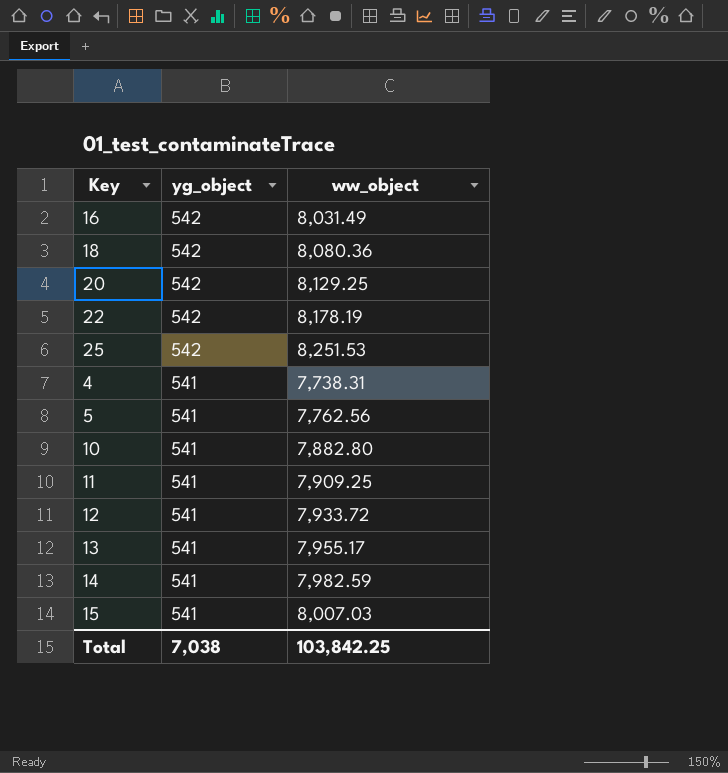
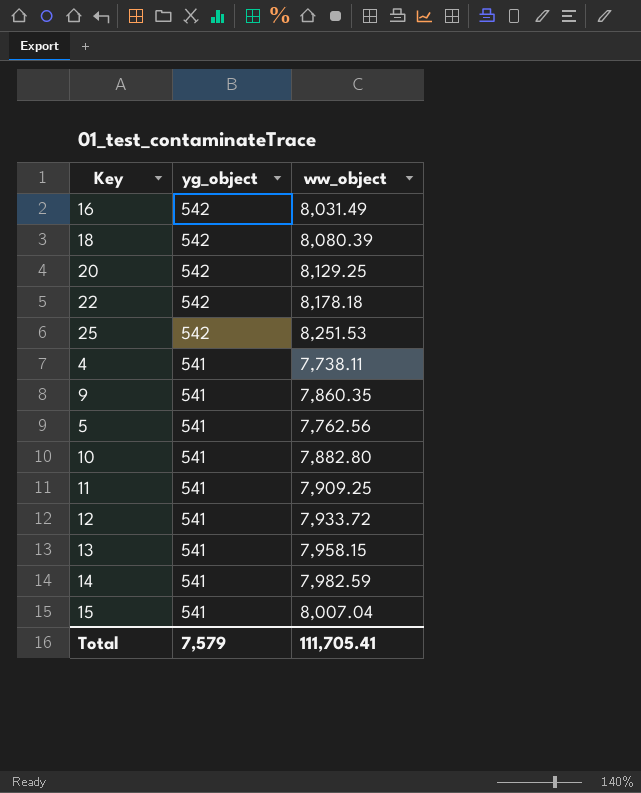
18 | ww_object: 8,080.36 -> 8,080.39
22 | ww_object: 8,178.19 -> 8,178.18
4 | ww_object: 7,738.31 -> 7,738.11
row 9: none -> 541 | 7,860.35
13 | ww_object: 7,955.17 -> 7,958.15
15 | ww_object: 8,007.03 -> 8,007.04
Total | yg_object: 7,038 -> 7,579
Total | ww_object: 103,842.25 -> 111,705.41

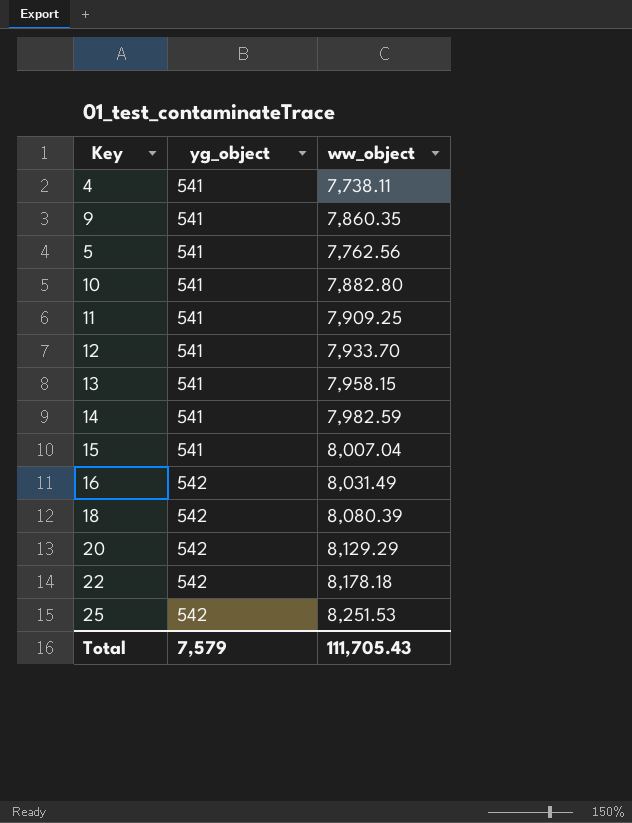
row order: yg_object descending -> yg_object ascending
12 | ww_object: 7,933.72 -> 7,933.70
20 | ww_object: 8,129.25 -> 8,129.29
Total | ww_object: 111,705.41 -> 111,705.43

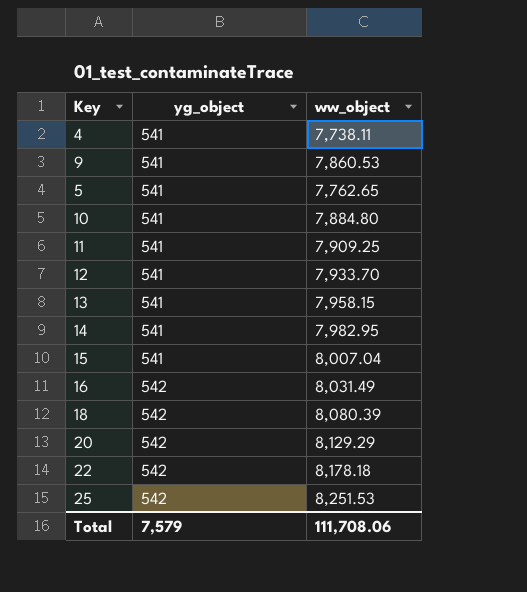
9 | ww_object: 7,860.35 -> 7,860.53
5 | ww_object: 7,762.56 -> 7,762.65
10 | ww_object: 7,882.80 -> 7,884.80
14 | ww_object: 7,982.59 -> 7,982.95
Total | ww_object: 111,705.43 -> 111,708.06

